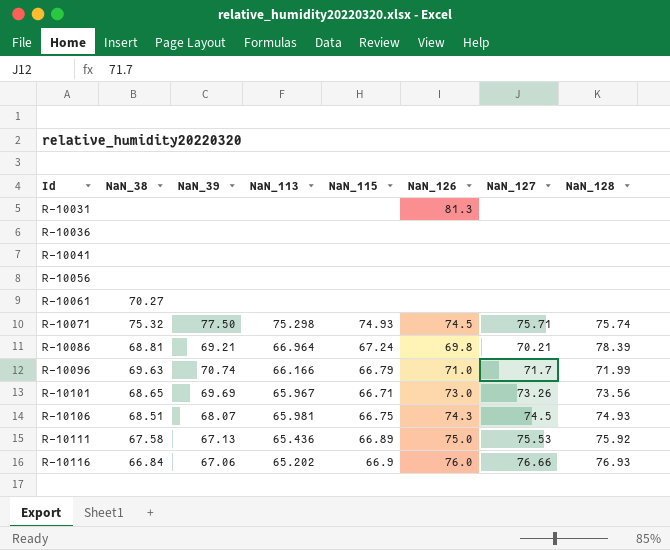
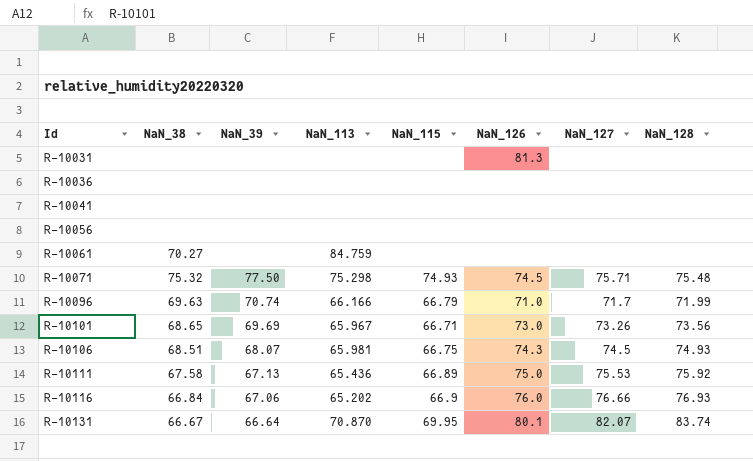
row R-10086: 68.81 | 69.21 | 66.964 | 67.24 | 69.8 | 70.21 | 78.39 -> none
R-10061 | NaN_113: none -> 84.759
R-10071 | NaN_128: 75.74 -> 75.48
row R-10131: none -> 66.67 | 66.64 | 70.870 | 69.95 | 80.1 | 82.07 | 83.74

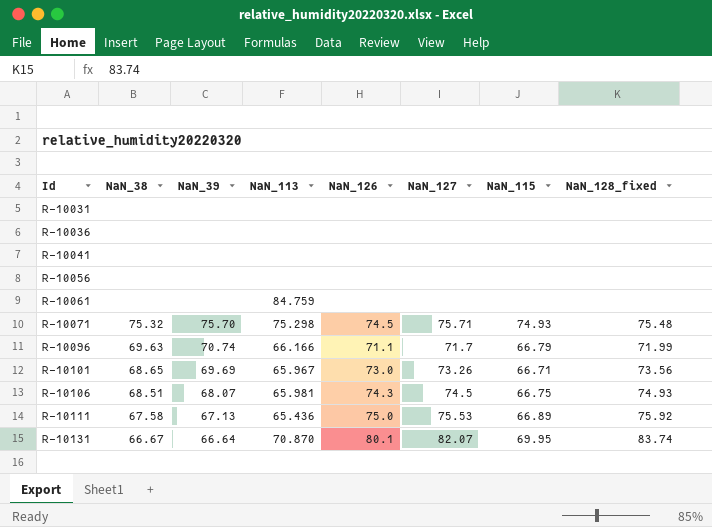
column NaN_115 | position: 5 -> 7
column name: NaN_128 -> NaN_128_fixed
row R-10116: 66.84 | 67.06 | 65.202 | 66.9 | 76.0 | 76.66 | 76.93 -> none
R-10031 | NaN_126: 81.3 -> none
R-10061 | NaN_38: 70.27 -> none
R-10071 | NaN_39: 77.50 -> 75.70
R-10096 | NaN_126: 71.0 -> 71.1

